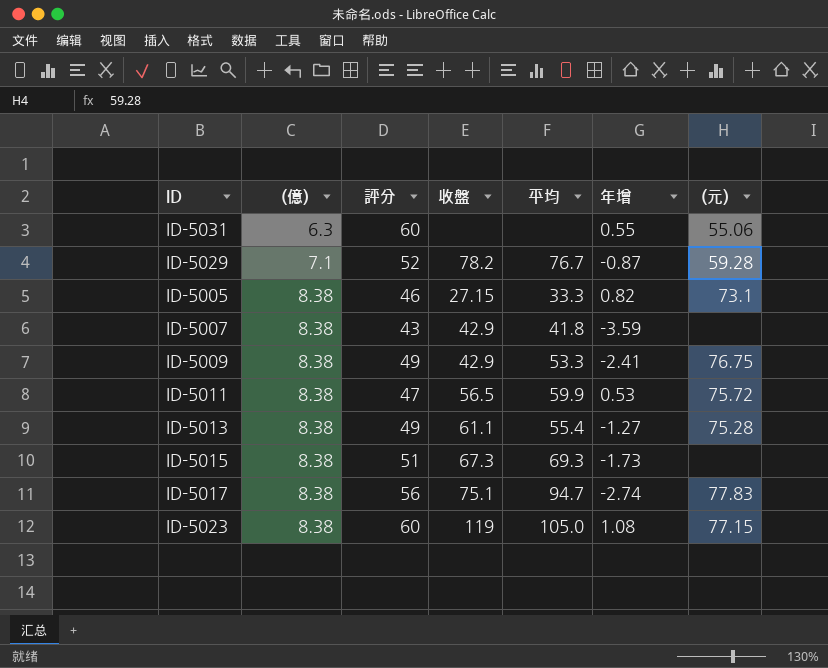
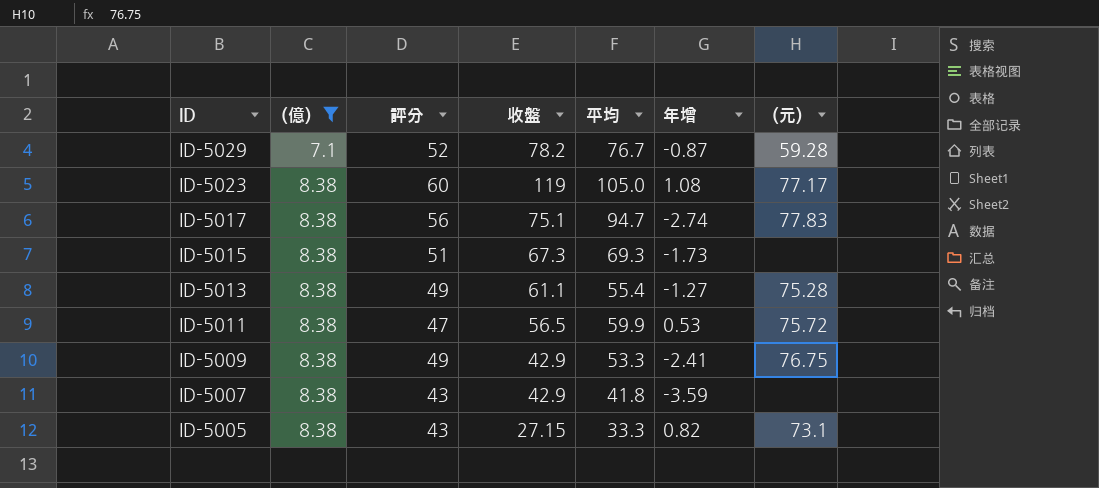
filter: none -> (億) != 6.3
row order: (億) ascending -> ID descending
ID-5023 | (元): 77.15 -> 77.17
ID-5005 | 評分: 46 -> 43

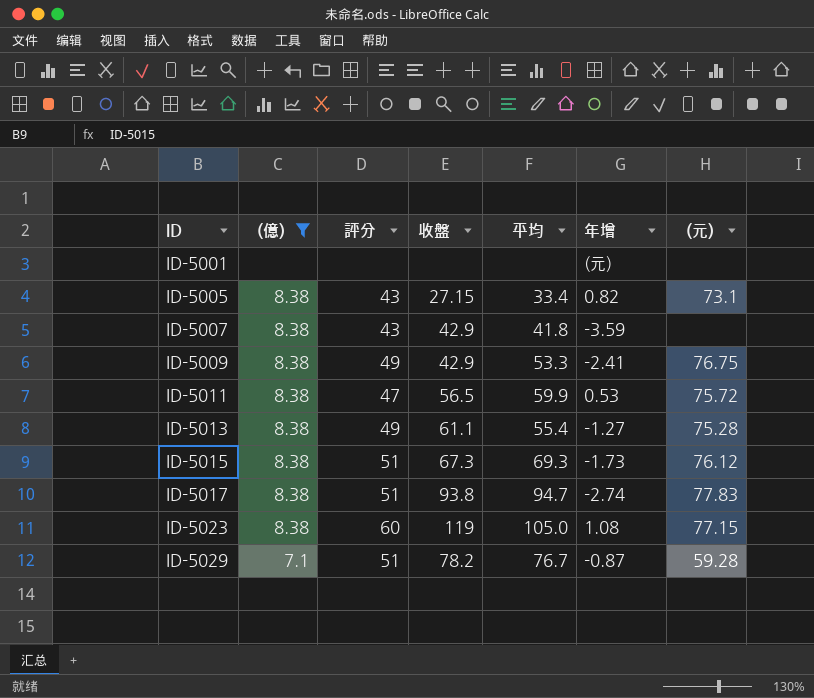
row order: ID descending -> ID ascending
row ID-5001: none -> none | none | none | none | (元) | none
ID-5005 | 平均: 33.3 -> 33.4
ID-5015 | (元): none -> 76.12
ID-5017 | 評分: 56 -> 51
ID-5017 | 收盤: 75.1 -> 93.8
ID-5023 | (元): 77.17 -> 77.15
ID-5029 | 評分: 52 -> 51

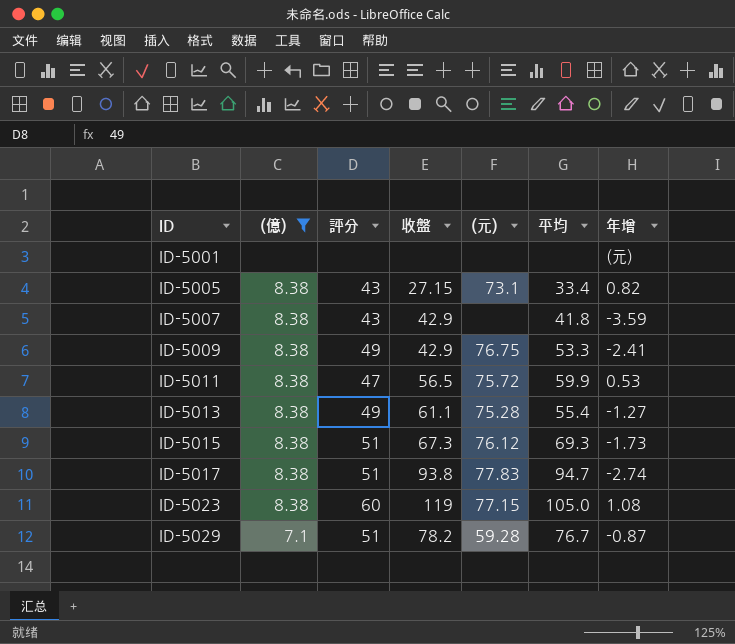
column (元) | position: 7 -> 5

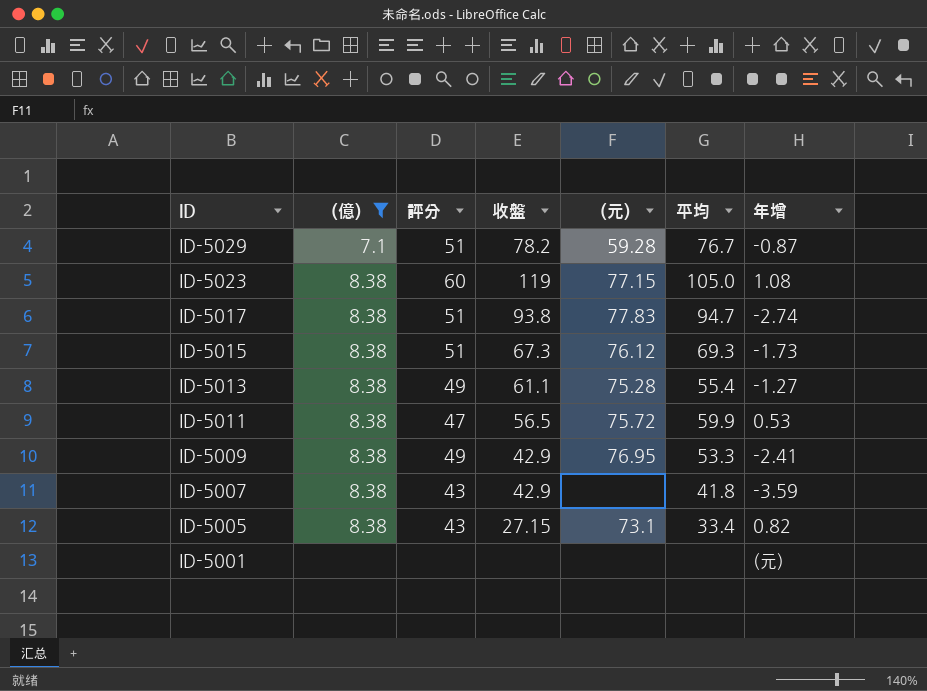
row order: ID ascending -> ID descending
ID-5009 | (元): 76.75 -> 76.95

